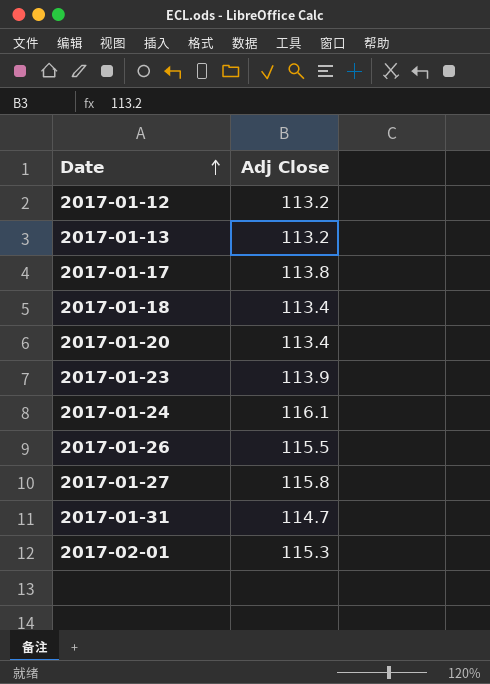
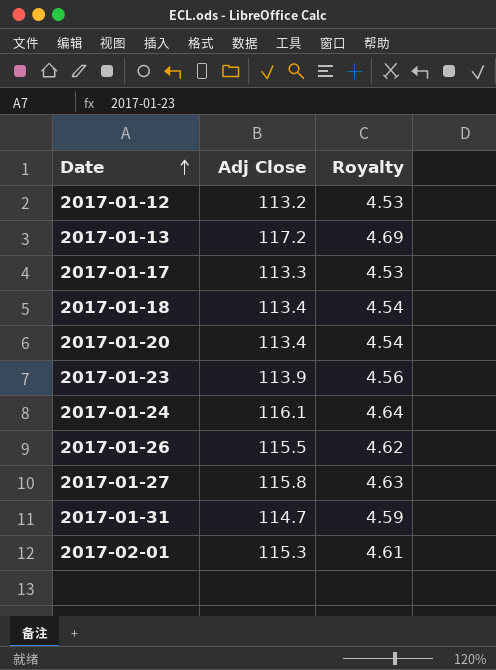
column Royalty | formula: none -> [Adj Close] * 0.04
2017-01-13 | Adj Close: 113.2 -> 117.2
2017-01-17 | Adj Close: 113.8 -> 113.3

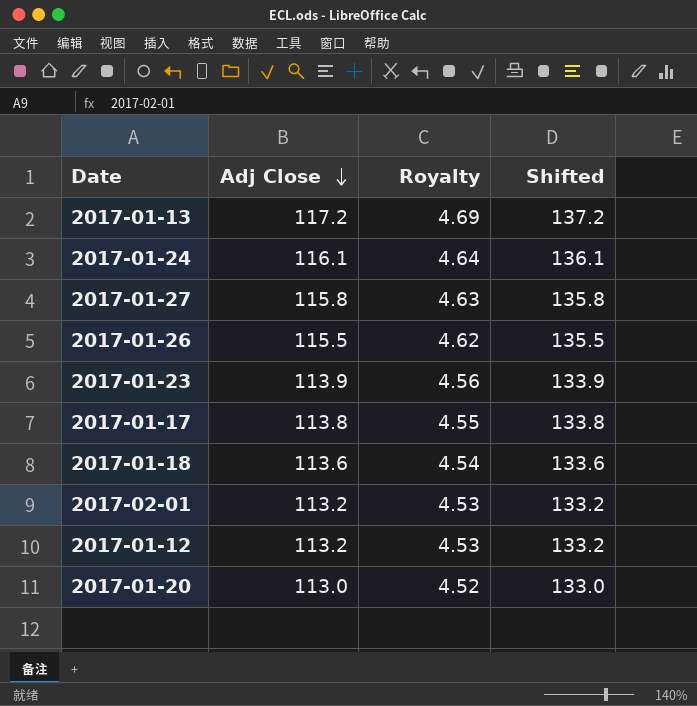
row order: Date ascending -> Adj Close descending
column Shifted | formula: none -> [Adj Close] + 20
row 2017-01-31: 114.7 | 4.59 -> none
2017-01-17 | Adj Close: 113.3 -> 113.8
2017-01-17 | Royalty: 4.53 -> 4.55
2017-01-18 | Adj Close: 113.4 -> 113.6
2017-02-01 | Adj Close: 115.3 -> 113.2
2017-02-01 | Royalty: 4.61 -> 4.53
2017-01-20 | Adj Close: 113.4 -> 113.0
2017-01-20 | Royalty: 4.54 -> 4.52

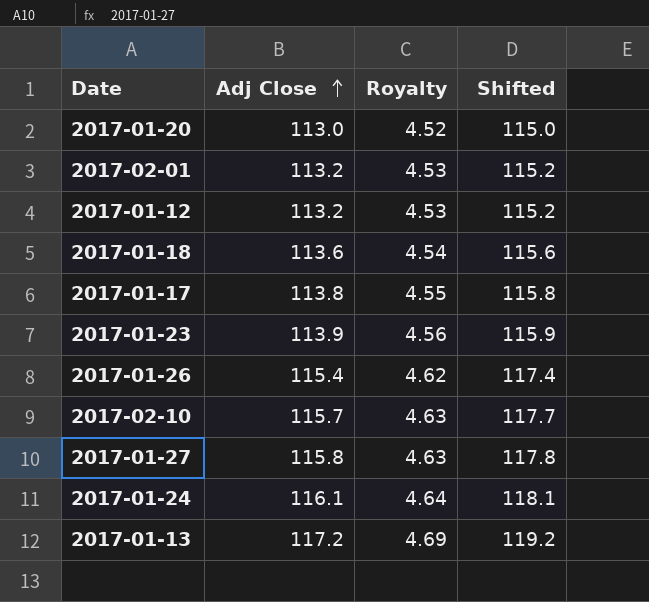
row order: Adj Close descending -> Adj Close ascending
column Shifted | formula: [Adj Close] + 20 -> [Adj Close] + 2
2017-01-26 | Adj Close: 115.5 -> 115.4
row 2017-02-10: none -> 115.7 | 4.63 | 117.7

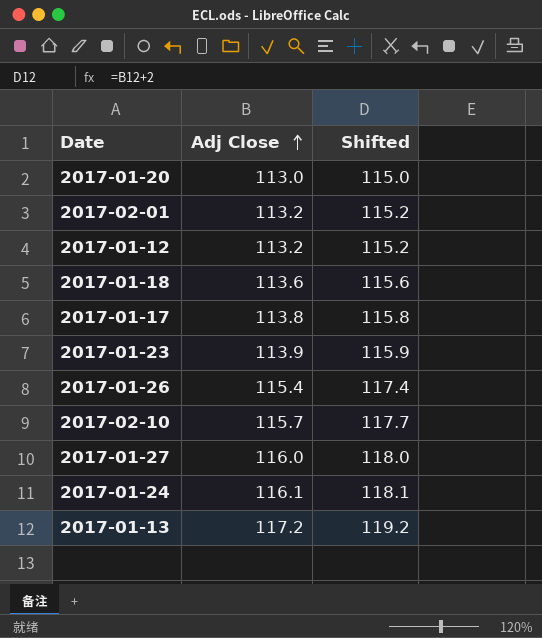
column Royalty | formula: [Adj Close] * 0.04 -> none
2017-01-27 | Adj Close: 115.8 -> 116.0
2017-01-27 | Shifted: 117.8 -> 118.0

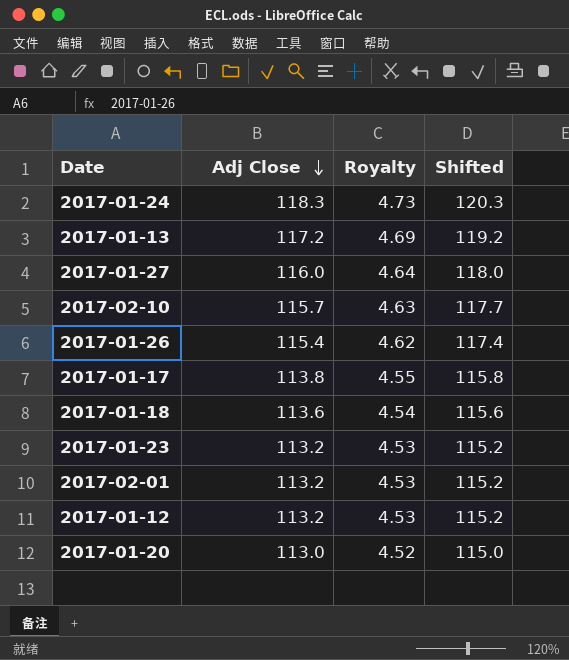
row order: Adj Close ascending -> Adj Close descending
column Royalty | formula: none -> [Adj Close] * 0.04
2017-01-24 | Adj Close: 116.1 -> 118.3
2017-01-24 | Shifted: 118.1 -> 120.3
2017-01-23 | Adj Close: 113.9 -> 113.2
2017-01-23 | Shifted: 115.9 -> 115.2

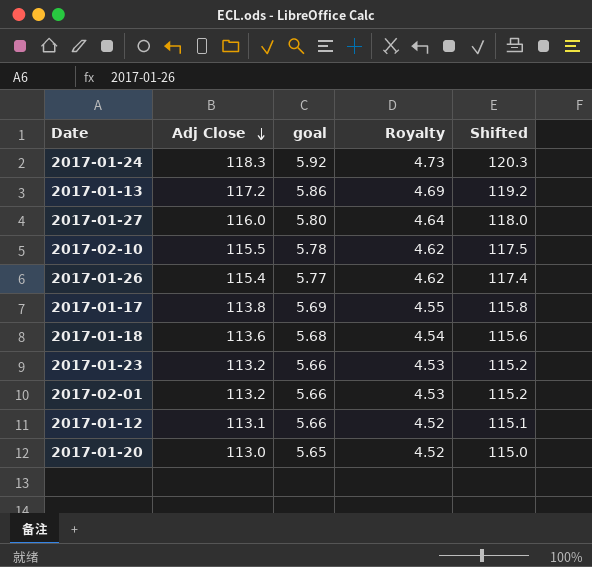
column goal | formula: none -> [Adj Close] * 0.05
2017-02-10 | Adj Close: 115.7 -> 115.5
2017-02-10 | Royalty: 4.63 -> 4.62
2017-02-10 | Shifted: 117.7 -> 117.5
2017-01-12 | Adj Close: 113.2 -> 113.1
2017-01-12 | Royalty: 4.53 -> 4.52
2017-01-12 | Shifted: 115.2 -> 115.1

